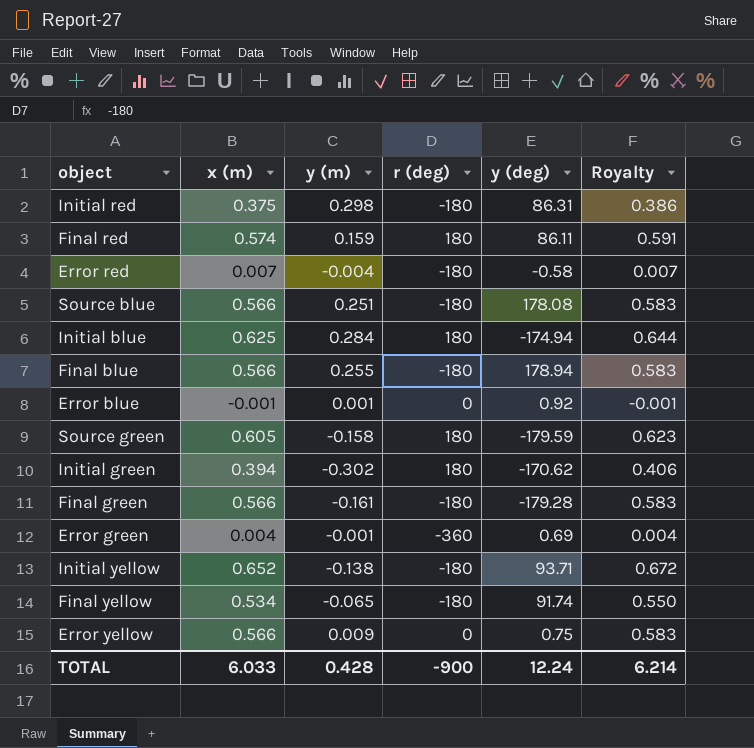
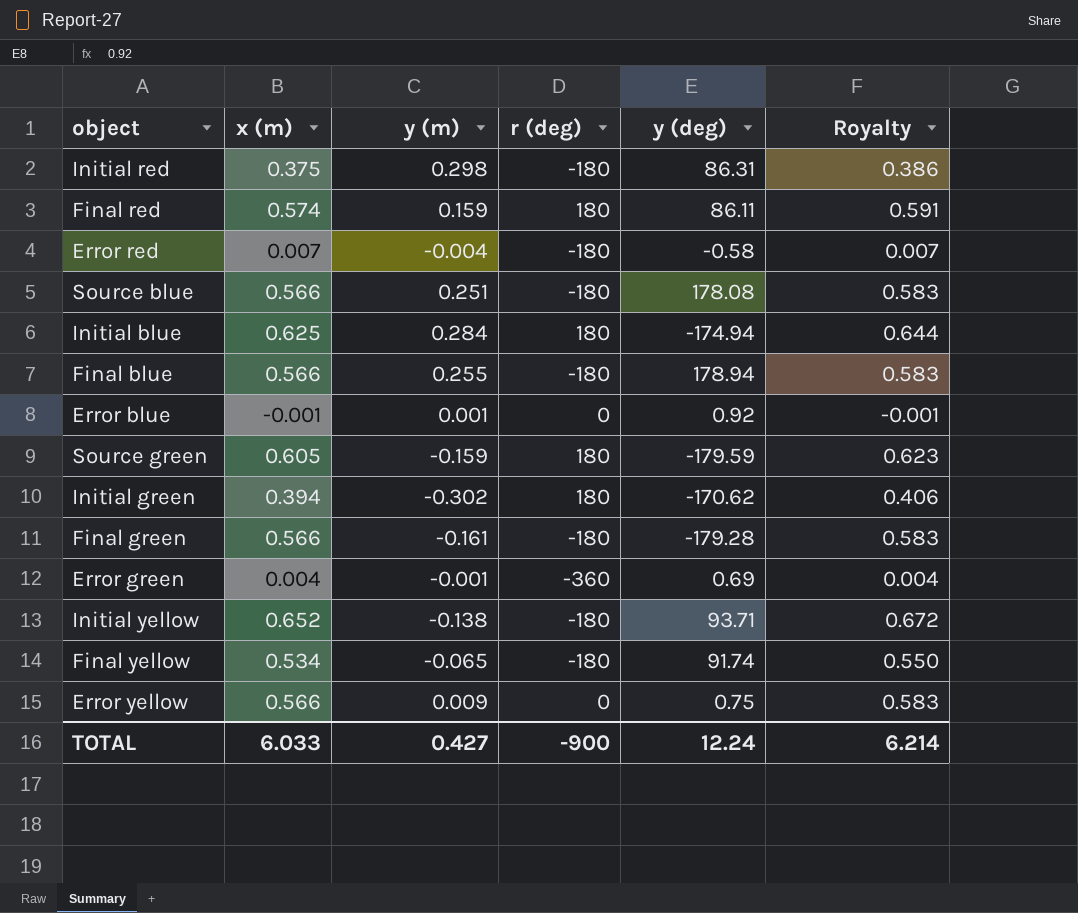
Source green | y (m): -0.158 -> -0.159
TOTAL | y (m): 0.428 -> 0.427

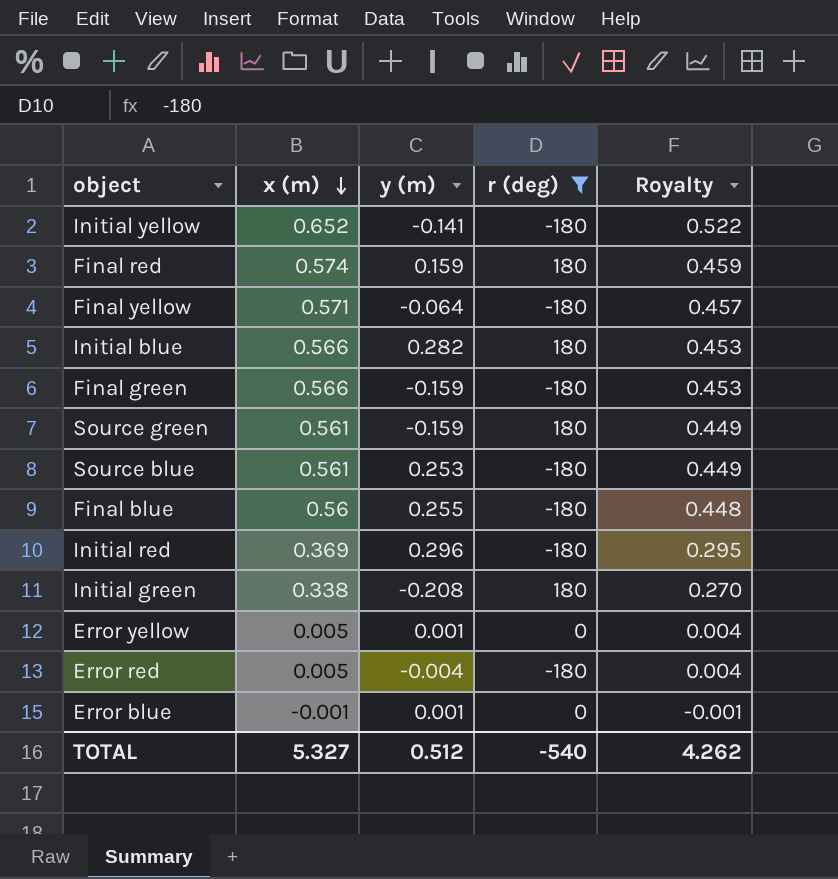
filter: none -> r (deg) != -360
row order: none -> x (m) descending
column y (deg) | position: 5 -> none
column Royalty | formula: [x (m)] * 1.03 -> [x (m)] * 0.8
Initial yellow | y (m): -0.138 -> -0.141
Final yellow | x (m): 0.534 -> 0.571
Final yellow | y (m): -0.065 -> -0.064
Initial blue | x (m): 0.625 -> 0.566
Initial blue | y (m): 0.284 -> 0.282
Final green | y (m): -0.161 -> -0.159
Source green | x (m): 0.605 -> 0.561
Source blue | x (m): 0.566 -> 0.561
Source blue | y (m): 0.251 -> 0.253
Final blue | x (m): 0.566 -> 0.56
Initial red | x (m): 0.375 -> 0.369
Initial red | y (m): 0.298 -> 0.296
Initial green | x (m): 0.394 -> 0.338
Initial green | y (m): -0.302 -> -0.208
Error yellow | x (m): 0.566 -> 0.005
Error yellow | y (m): 0.009 -> 0.001
Error red | x (m): 0.007 -> 0.005
TOTAL | x (m): 6.033 -> 5.327
TOTAL | y (m): 0.427 -> 0.512
TOTAL | r (deg): -900 -> -540
TOTAL | Royalty: 6.214 -> 4.262

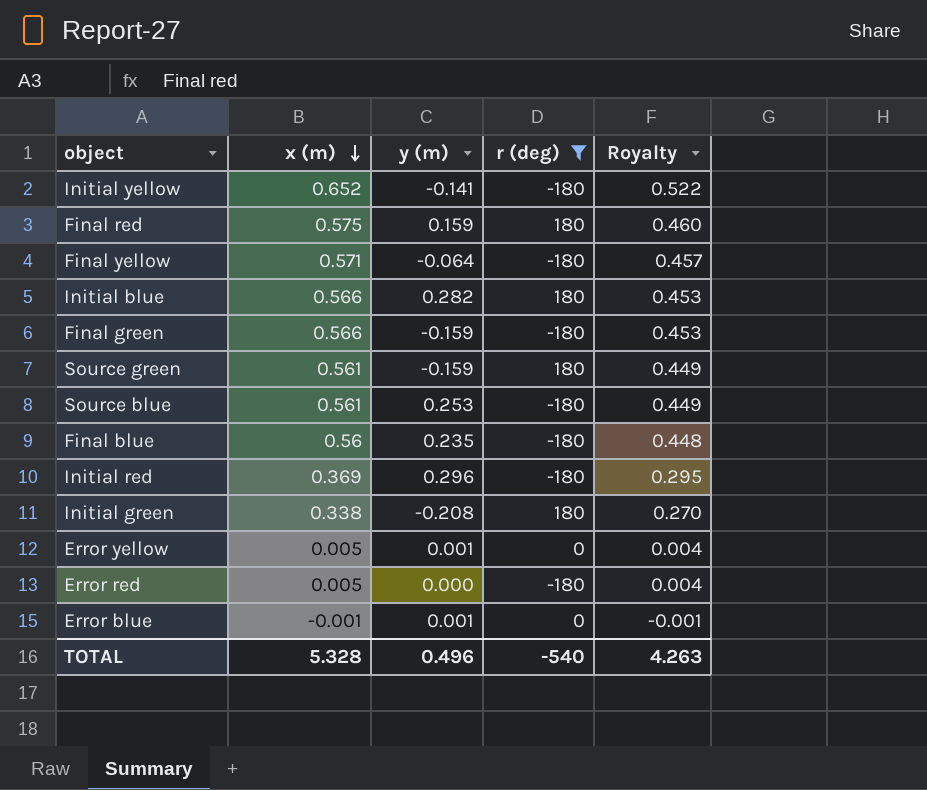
Final red | x (m): 0.574 -> 0.575
Final red | Royalty: 0.459 -> 0.460
Final blue | y (m): 0.255 -> 0.235
Error red | y (m): -0.004 -> 0.000
TOTAL | x (m): 5.327 -> 5.328
TOTAL | y (m): 0.512 -> 0.496
TOTAL | Royalty: 4.262 -> 4.263

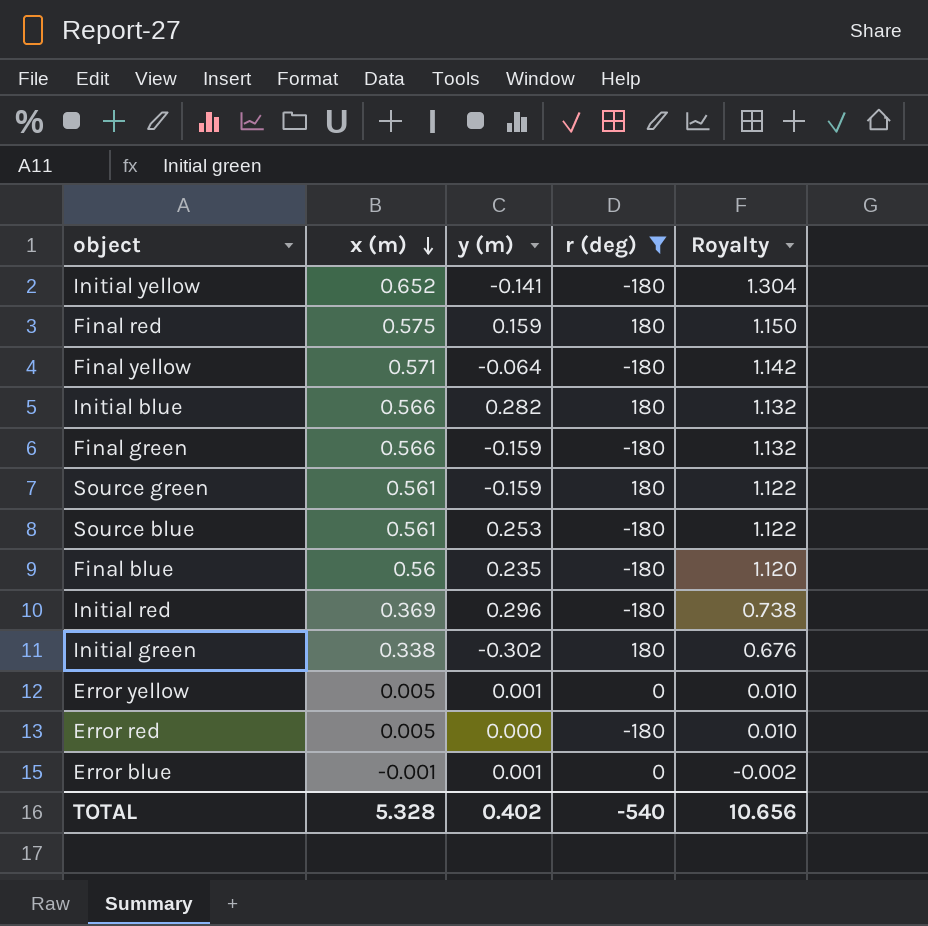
column Royalty | formula: [x (m)] * 0.8 -> [x (m)] * 2
Initial green | y (m): -0.208 -> -0.302
TOTAL | y (m): 0.496 -> 0.402
TOTAL | Royalty: 4.263 -> 10.656

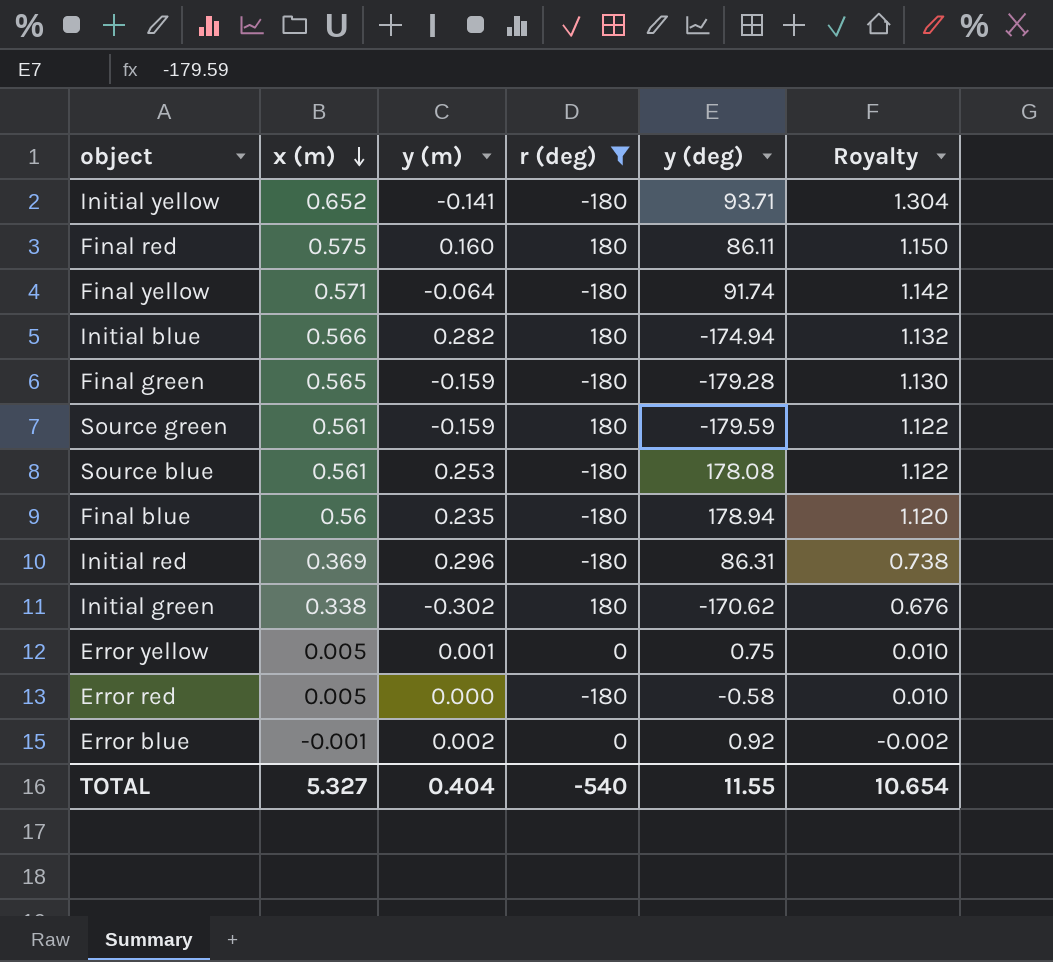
column y (deg) | position: none -> 5
Final red | y (m): 0.159 -> 0.160
Final green | x (m): 0.566 -> 0.565
Final green | Royalty: 1.132 -> 1.130
Error blue | y (m): 0.001 -> 0.002
TOTAL | x (m): 5.328 -> 5.327
TOTAL | y (m): 0.402 -> 0.404
TOTAL | Royalty: 10.656 -> 10.654

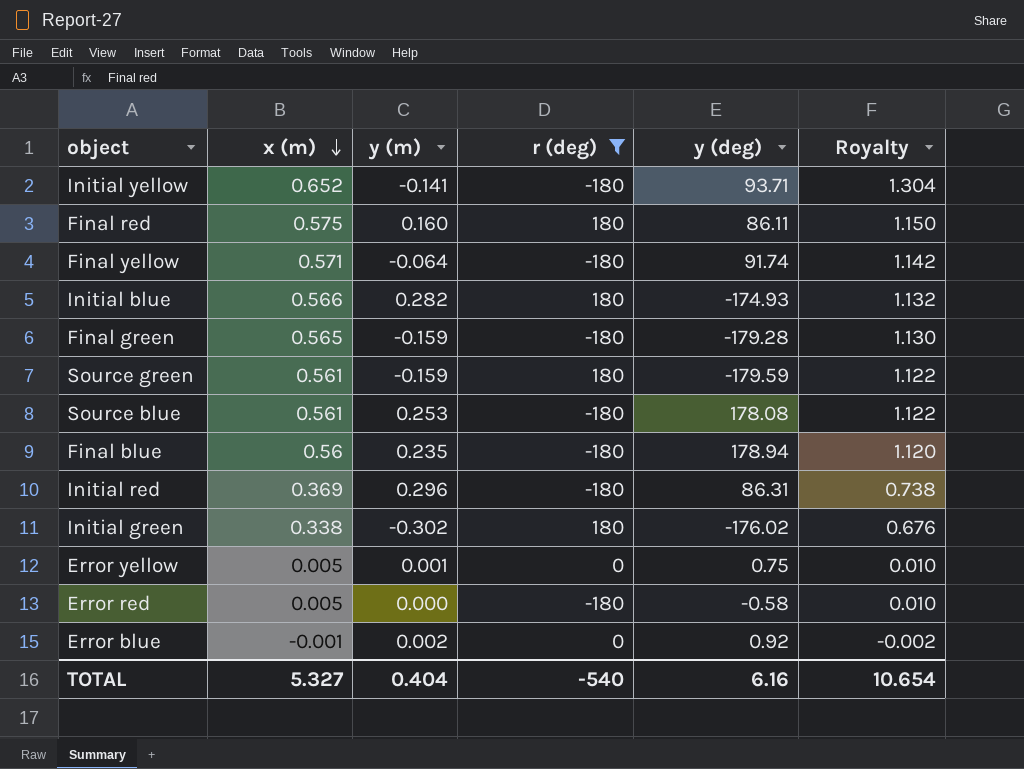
Initial blue | y (deg): -174.94 -> -174.93
Initial green | y (deg): -170.62 -> -176.02
TOTAL | y (deg): 11.55 -> 6.16

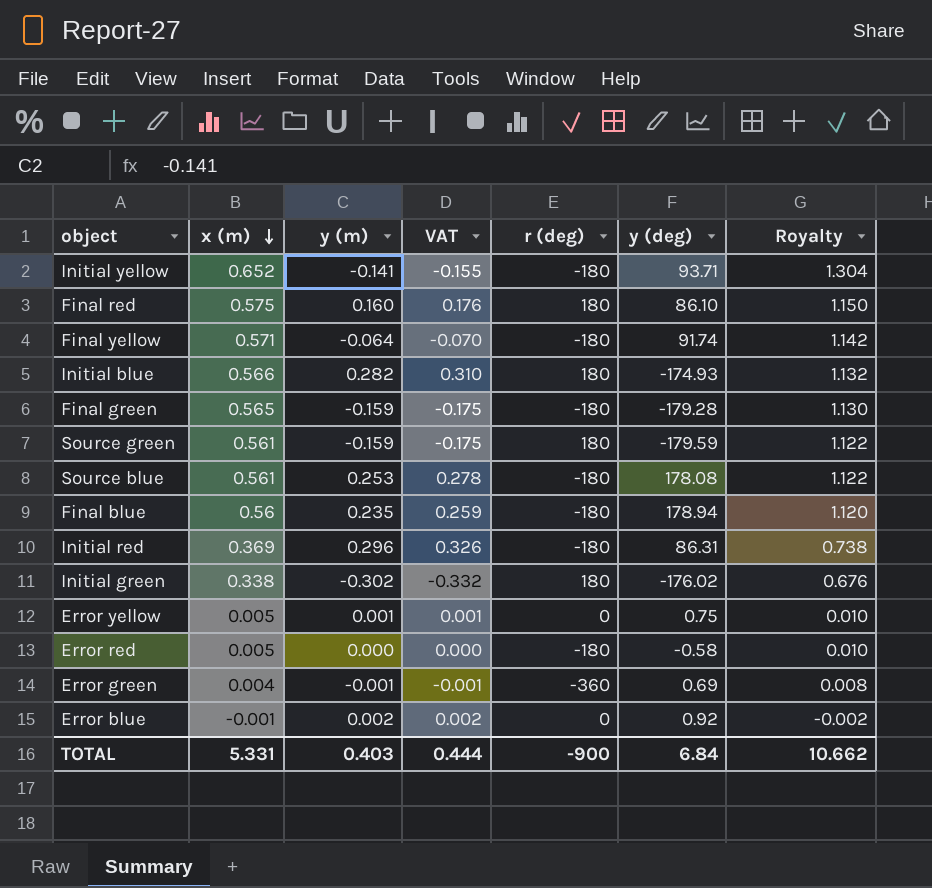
filter: r (deg) != -360 -> none
column VAT | formula: none -> [y (m)] * 1.1
Final red | y (deg): 86.11 -> 86.10
TOTAL | x (m): 5.327 -> 5.331
TOTAL | y (m): 0.404 -> 0.403
TOTAL | r (deg): -540 -> -900
TOTAL | y (deg): 6.16 -> 6.84
TOTAL | Royalty: 10.654 -> 10.662

